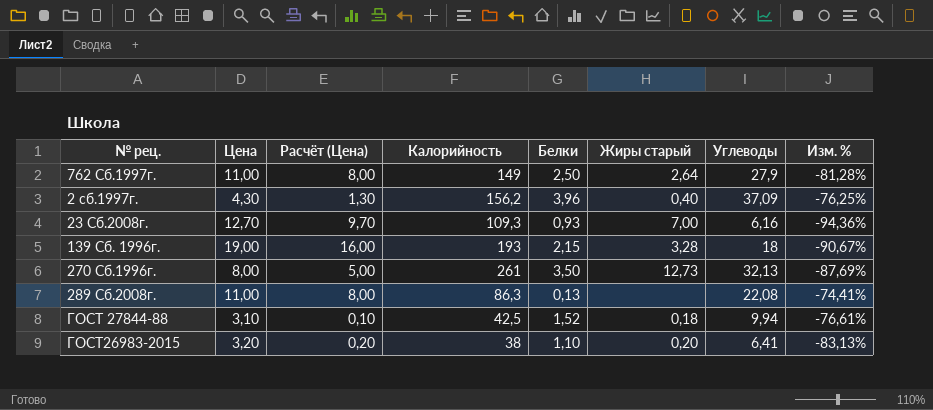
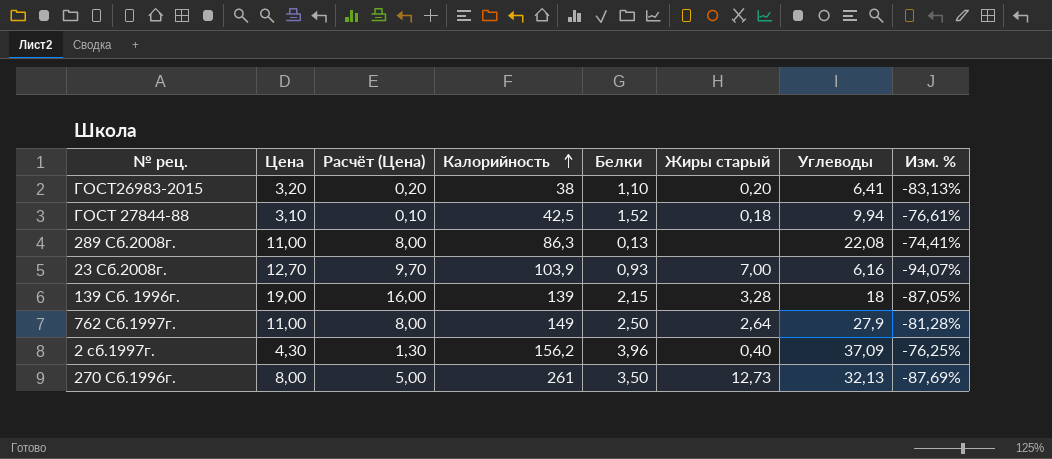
row order: none -> Калорийность ascending
23 Сб.2008г. | Калорийность: 109,3 -> 103,9
23 Сб.2008г. | Изм. %: -94,36% -> -94,07%
139 Сб. 1996г. | Калорийность: 193 -> 139
139 Сб. 1996г. | Изм. %: -90,67% -> -87,05%

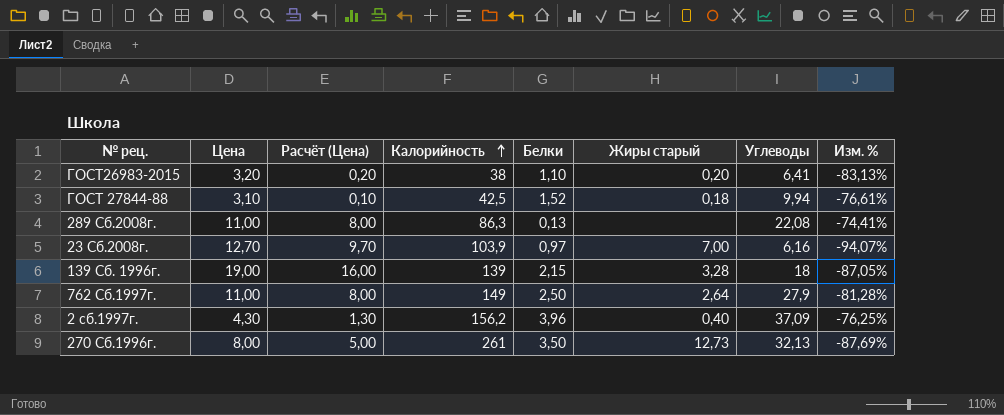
23 Сб.2008г. | Белки: 0,93 -> 0,97

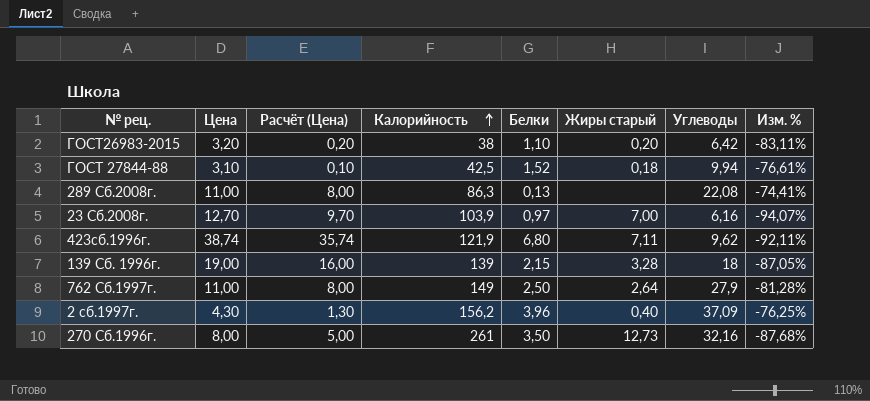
ГОСТ26983-2015 | Углеводы: 6,41 -> 6,42
ГОСТ26983-2015 | Изм. %: -83,13% -> -83,11%
row 423сб.1996г.: none -> 38,74 | 35,74 | 121,9 | 6,80 | 7,11 | 9,62 | -92,11%
270 Сб.1996г. | Углеводы: 32,13 -> 32,16
270 Сб.1996г. | Изм. %: -87,69% -> -87,68%

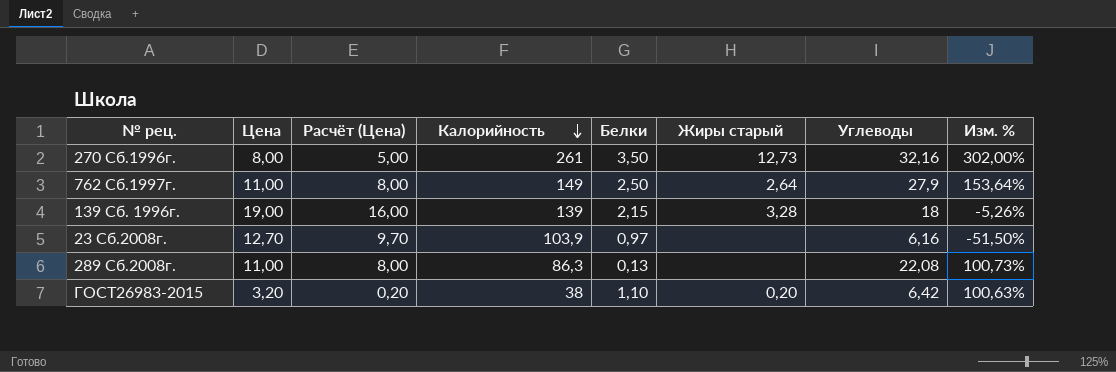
row order: Калорийность ascending -> Калорийность descending
column Изм. % | formula: ([Углеводы] - [Калорийность]) / [Калорийность] -> ([Углеводы] - [Цена]) / [Цена]
row ГОСТ 27844-88: 3,10 | 0,10 | 42,5 | 1,52 | 0,18 | 9,94 | -76,61% -> none
row 423сб.1996г.: 38,74 | 35,74 | 121,9 | 6,80 | 7,11 | 9,62 | -92,11% -> none
row 2 сб.1997г.: 4,30 | 1,30 | 156,2 | 3,96 | 0,40 | 37,09 | -76,25% -> none
23 Сб.2008г. | Жиры старый: 7,00 -> none

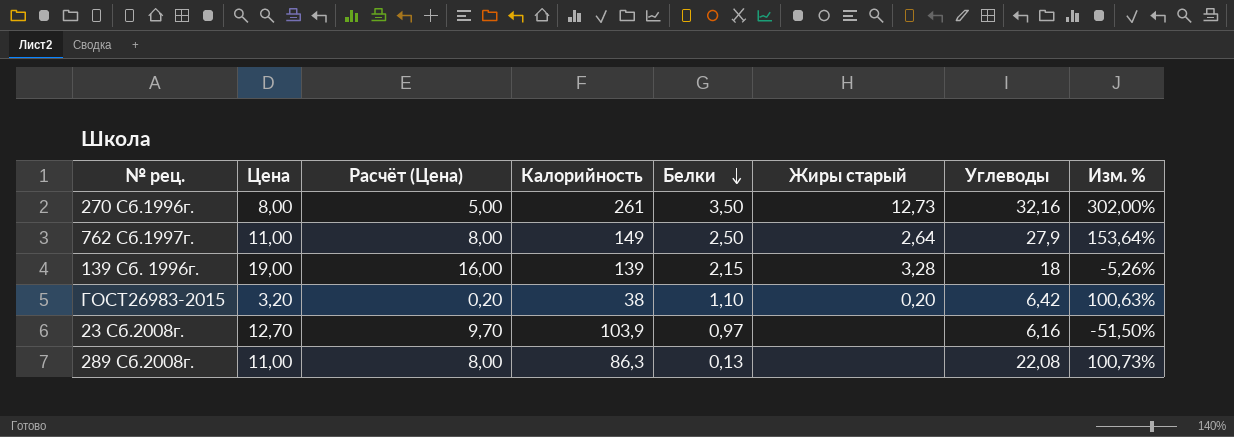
row order: Калорийность descending -> Белки descending

